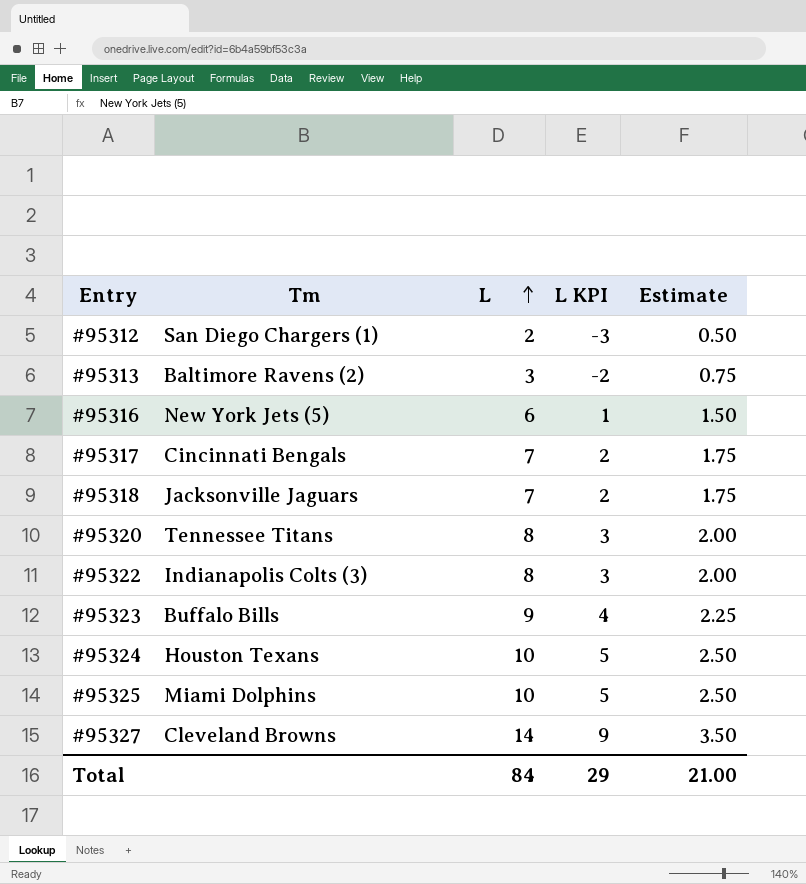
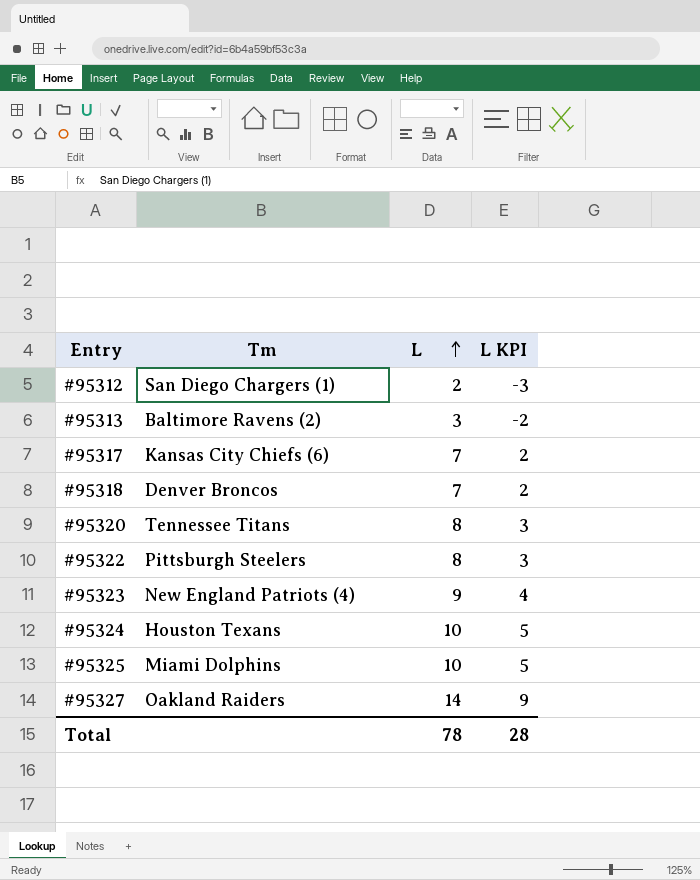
column Estimate | formula: [L] * 0.25 -> none
row #95316: New York Jets (5) | 6 | 1 | 1.50 -> none
#95317 | Tm: Cincinnati Bengals -> Kansas City Chiefs (6)
#95318 | Tm: Jacksonville Jaguars -> Denver Broncos
#95322 | Tm: Indianapolis Colts (3) -> Pittsburgh Steelers
#95323 | Tm: Buffalo Bills -> New England Patriots (4)
#95327 | Tm: Cleveland Browns -> Oakland Raiders
Total | L: 84 -> 78
Total | L KPI: 29 -> 28

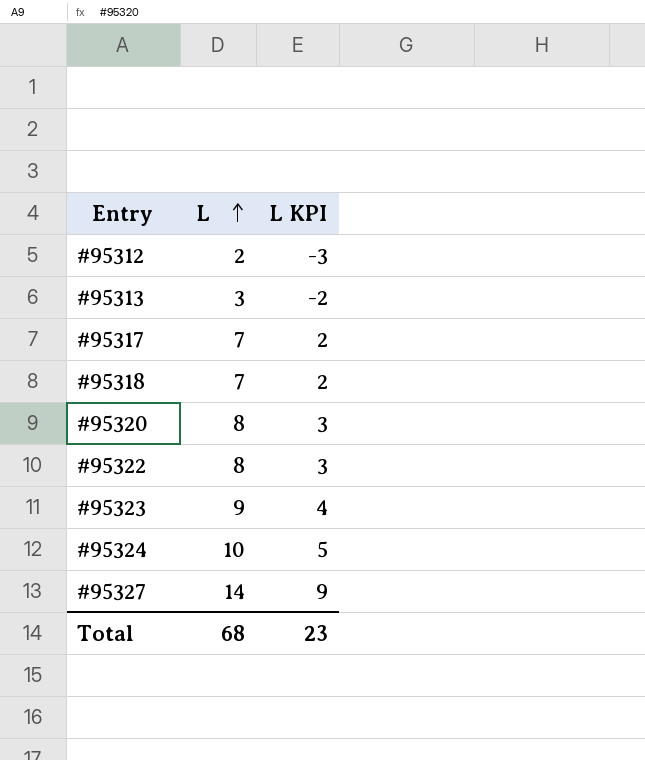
column Tm | position: 2 -> none
row #95325: Miami Dolphins | 10 | 5 -> none
Total | L: 78 -> 68
Total | L KPI: 28 -> 23

